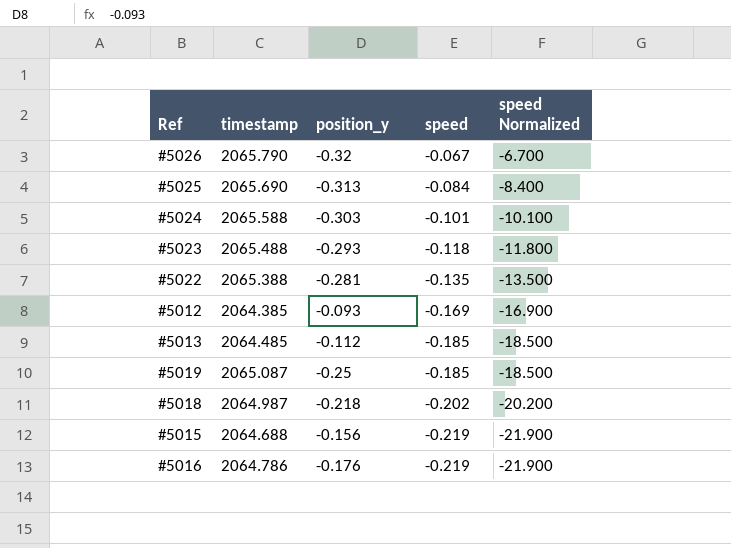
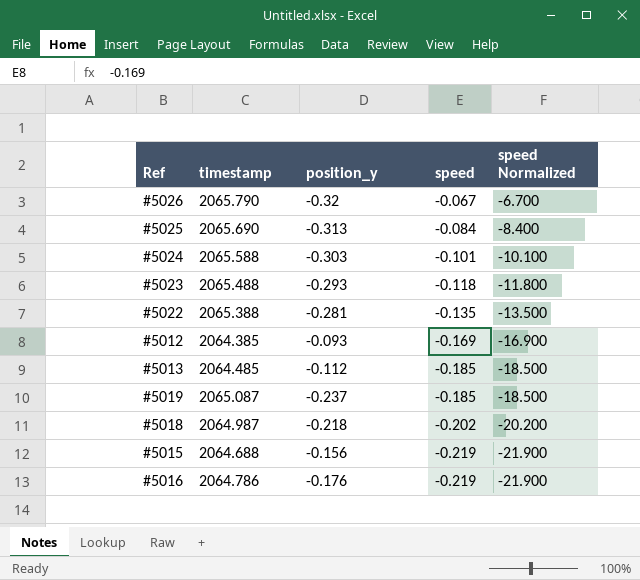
#5019 | position_y: -0.25 -> -0.237

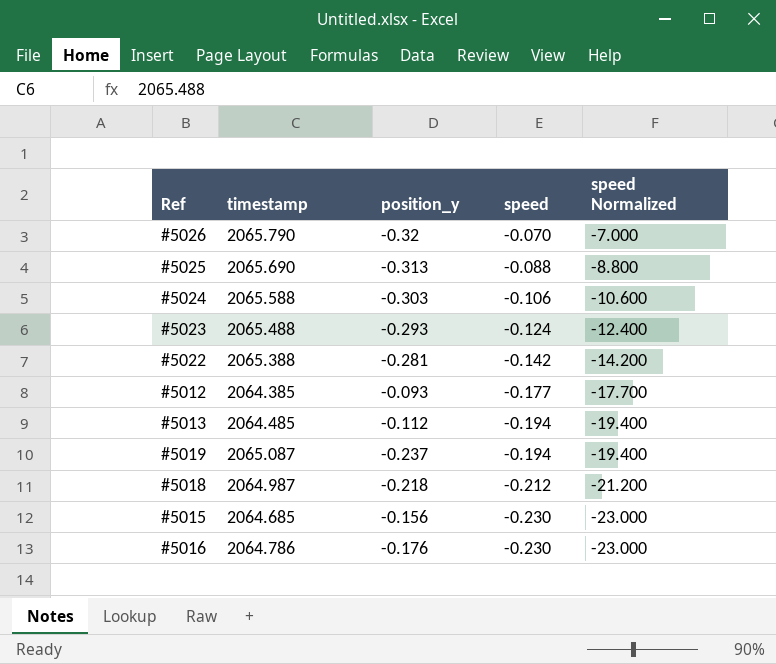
#5026 | speed: -0.067 -> -0.070
#5026 | speed Normalized: -6.700 -> -7.000
#5025 | speed: -0.084 -> -0.088
#5025 | speed Normalized: -8.400 -> -8.800
#5024 | speed: -0.101 -> -0.106
#5024 | speed Normalized: -10.100 -> -10.600
#5023 | speed: -0.118 -> -0.124
#5023 | speed Normalized: -11.800 -> -12.400
#5022 | speed: -0.135 -> -0.142
#5022 | speed Normalized: -13.500 -> -14.200
#5012 | speed: -0.169 -> -0.177
#5012 | speed Normalized: -16.900 -> -17.700
#5013 | speed: -0.185 -> -0.194
#5013 | speed Normalized: -18.500 -> -19.400
#5019 | speed: -0.185 -> -0.194
#5019 | speed Normalized: -18.500 -> -19.400
#5018 | speed: -0.202 -> -0.212
#5018 | speed Normalized: -20.200 -> -21.200
#5015 | timestamp: 2064.688 -> 2064.685
#5015 | speed: -0.219 -> -0.230
#5015 | speed Normalized: -21.900 -> -23.000
#5016 | speed: -0.219 -> -0.230
#5016 | speed Normalized: -21.900 -> -23.000

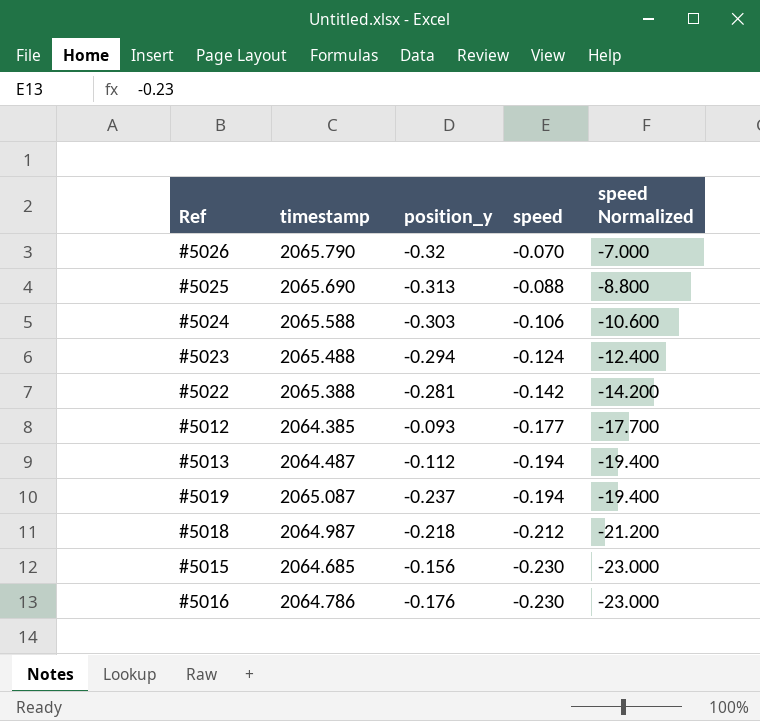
#5023 | position_y: -0.293 -> -0.294
#5013 | timestamp: 2064.485 -> 2064.487

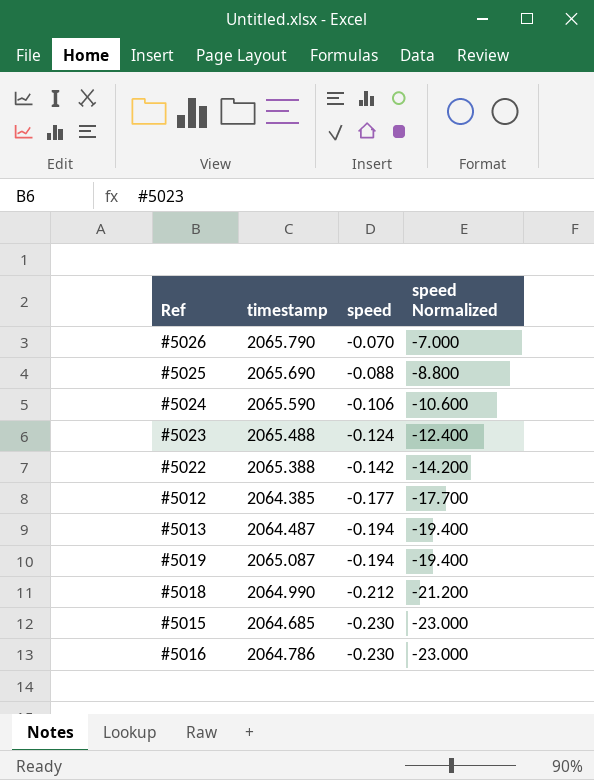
column position_y | position: 3 -> none
#5024 | timestamp: 2065.588 -> 2065.590
#5018 | timestamp: 2064.987 -> 2064.990

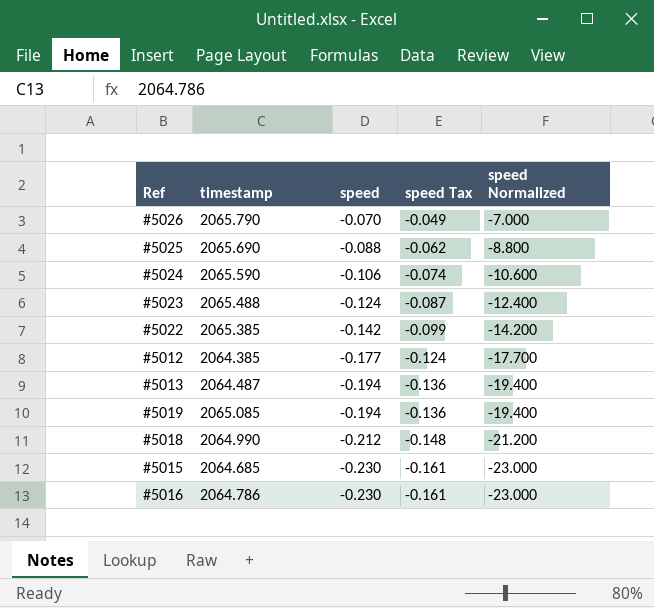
column speed Tax | formula: none -> [speed] * 0.7
#5022 | timestamp: 2065.388 -> 2065.385
#5019 | timestamp: 2065.087 -> 2065.085

